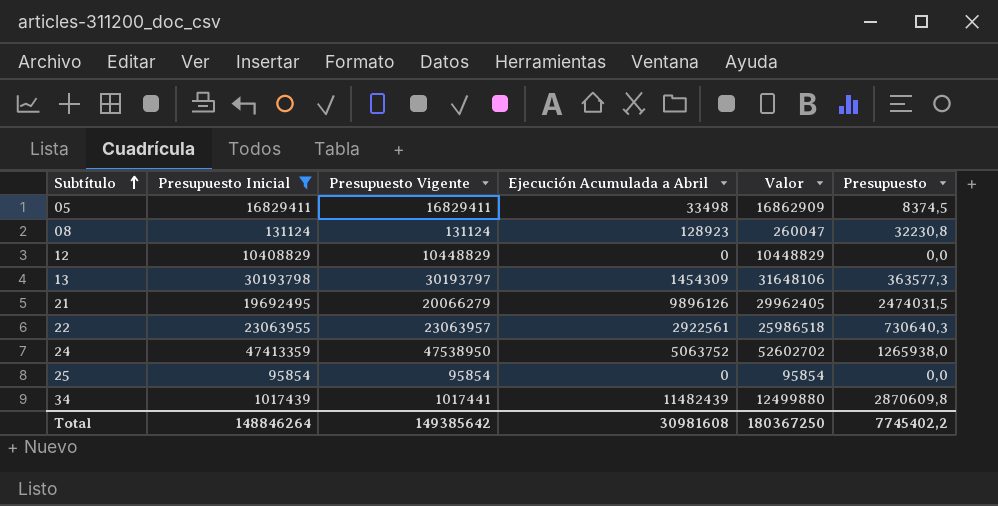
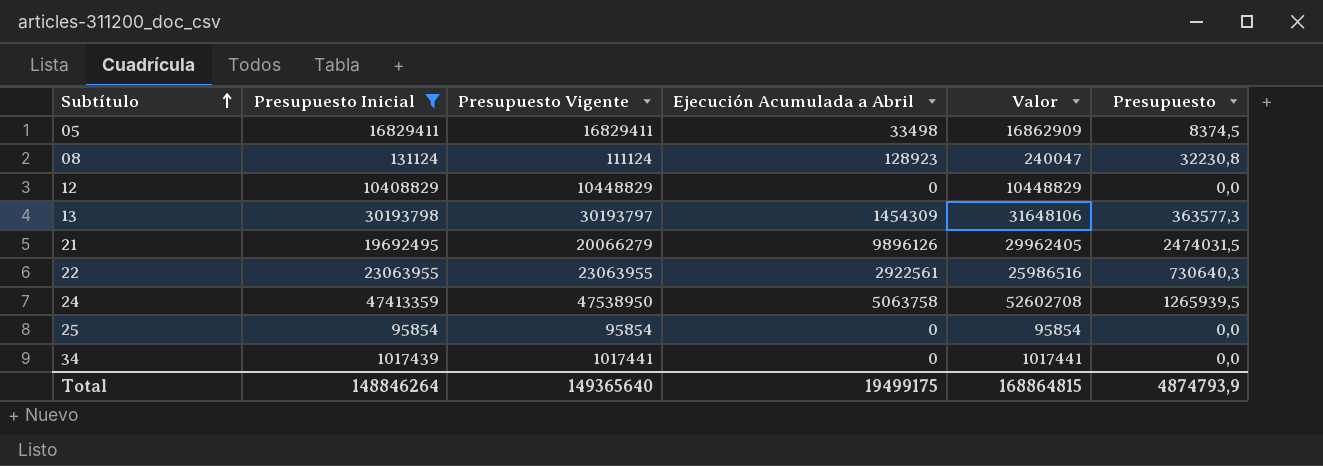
08 | Presupuesto Vigente: 131124 -> 111124
08 | Valor: 260047 -> 240047
22 | Presupuesto Vigente: 23063957 -> 23063955
22 | Valor: 25986518 -> 25986516
24 | Ejecución Acumulada a Abril: 5063752 -> 5063758
24 | Valor: 52602702 -> 52602708
24 | Presupuesto: 1265938,0 -> 1265939,5
34 | Ejecución Acumulada a Abril: 11482439 -> 0
34 | Valor: 12499880 -> 1017441
34 | Presupuesto: 2870609,8 -> 0,0
Total | Presupuesto Vigente: 149385642 -> 149365640
Total | Ejecución Acumulada a Abril: 30981608 -> 19499175
Total | Valor: 180367250 -> 168864815
Total | Presupuesto: 7745402,2 -> 4874793,9

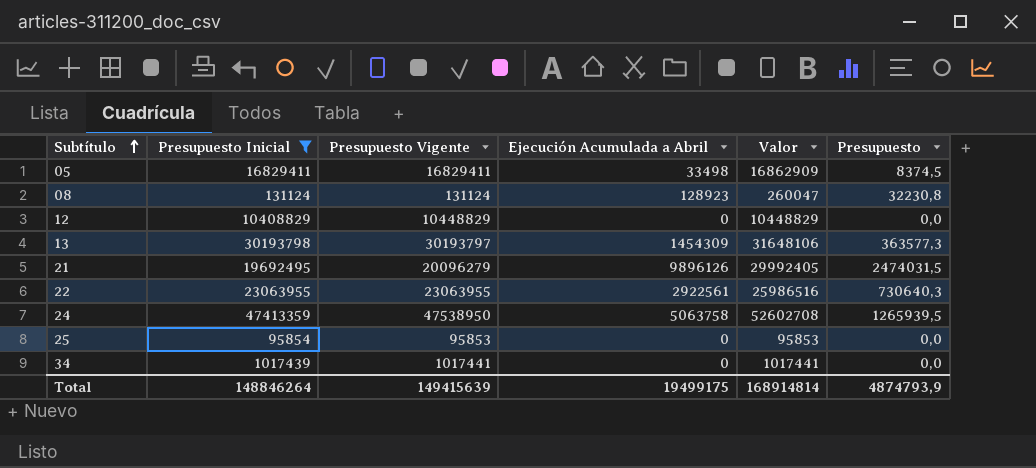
08 | Presupuesto Vigente: 111124 -> 131124
08 | Valor: 240047 -> 260047
21 | Presupuesto Vigente: 20066279 -> 20096279
21 | Valor: 29962405 -> 29992405
25 | Presupuesto Vigente: 95854 -> 95853
25 | Valor: 95854 -> 95853
Total | Presupuesto Vigente: 149365640 -> 149415639
Total | Valor: 168864815 -> 168914814

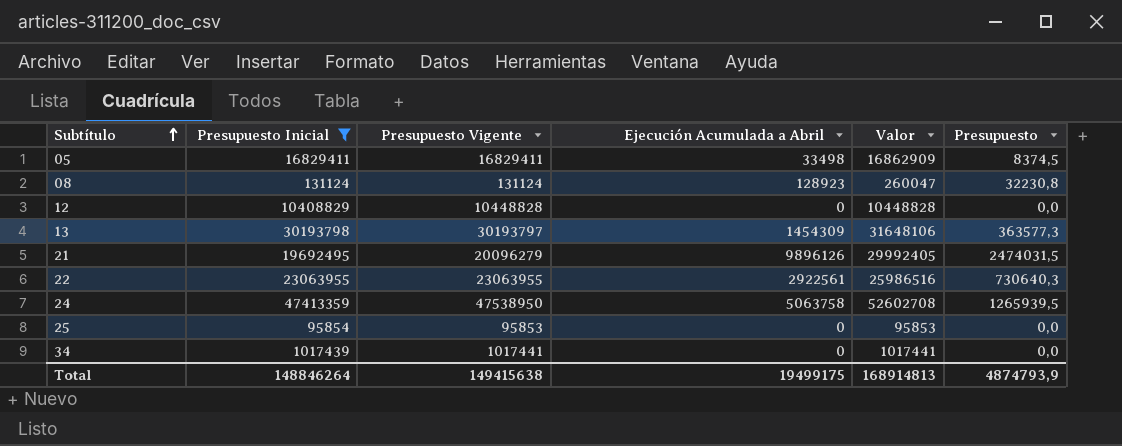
12 | Presupuesto Vigente: 10448829 -> 10448828
12 | Valor: 10448829 -> 10448828
Total | Presupuesto Vigente: 149415639 -> 149415638
Total | Valor: 168914814 -> 168914813

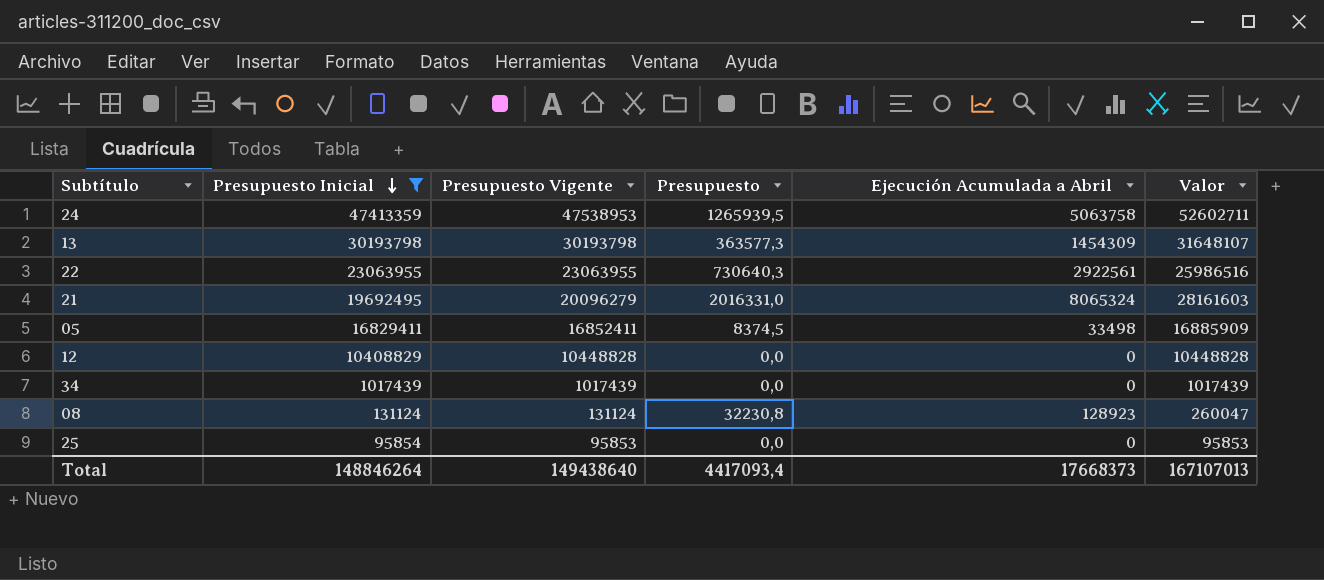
row order: Subtítulo ascending -> Presupuesto Inicial descending
column Presupuesto | position: 6 -> 4
24 | Presupuesto Vigente: 47538950 -> 47538953
24 | Valor: 52602708 -> 52602711
13 | Presupuesto Vigente: 30193797 -> 30193798
13 | Valor: 31648106 -> 31648107
21 | Presupuesto: 2474031,5 -> 2016331,0
21 | Ejecución Acumulada a Abril: 9896126 -> 8065324
21 | Valor: 29992405 -> 28161603
05 | Presupuesto Vigente: 16829411 -> 16852411
05 | Valor: 16862909 -> 16885909
34 | Presupuesto Vigente: 1017441 -> 1017439
34 | Valor: 1017441 -> 1017439
Total | Presupuesto Vigente: 149415638 -> 149438640
Total | Presupuesto: 4874793,9 -> 4417093,4
Total | Ejecución Acumulada a Abril: 19499175 -> 17668373
Total | Valor: 168914813 -> 167107013

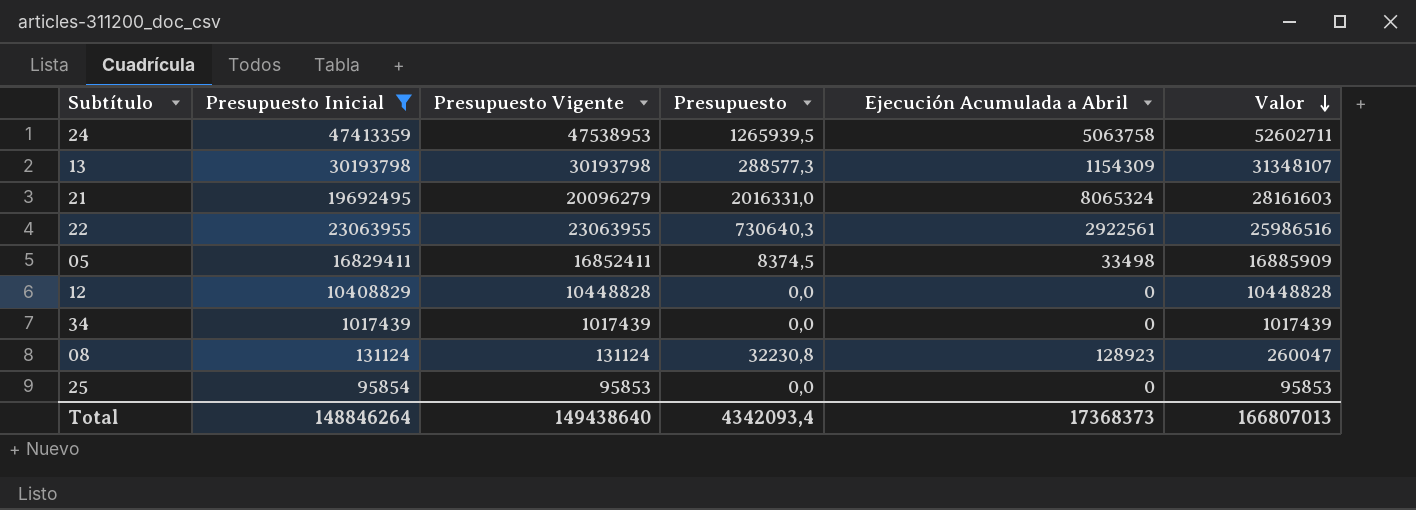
row order: Presupuesto Inicial descending -> Valor descending
13 | Presupuesto: 363577,3 -> 288577,3
13 | Ejecución Acumulada a Abril: 1454309 -> 1154309
13 | Valor: 31648107 -> 31348107
Total | Presupuesto: 4417093,4 -> 4342093,4
Total | Ejecución Acumulada a Abril: 17668373 -> 17368373
Total | Valor: 167107013 -> 166807013

